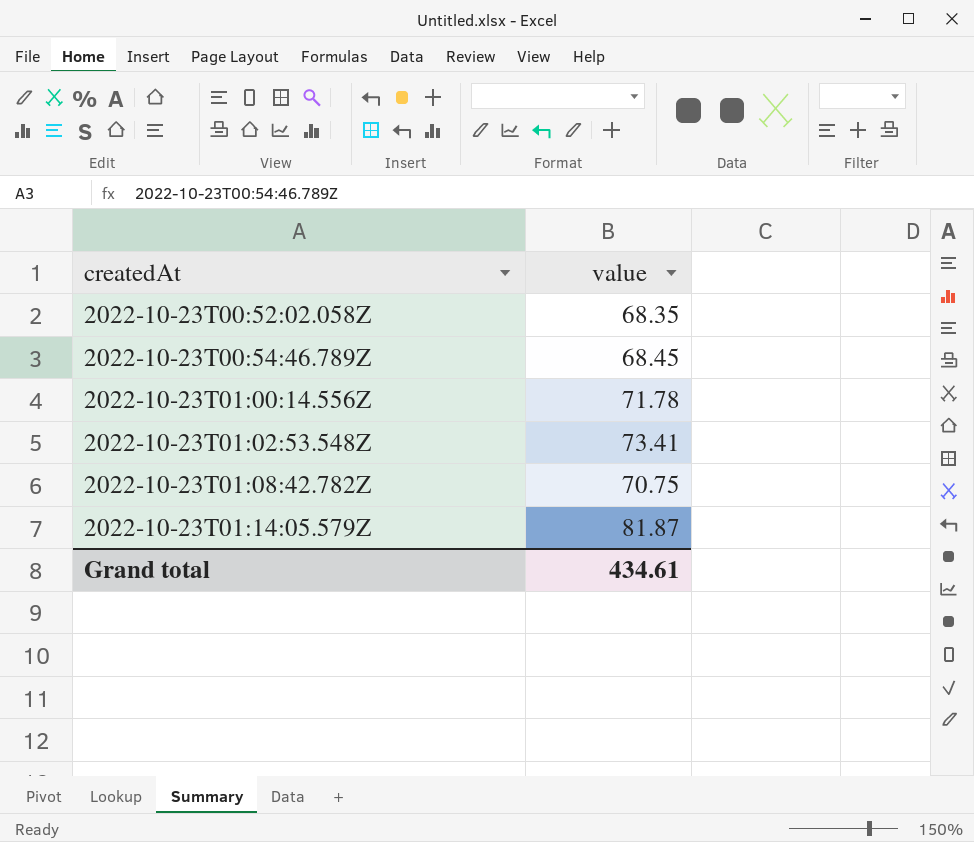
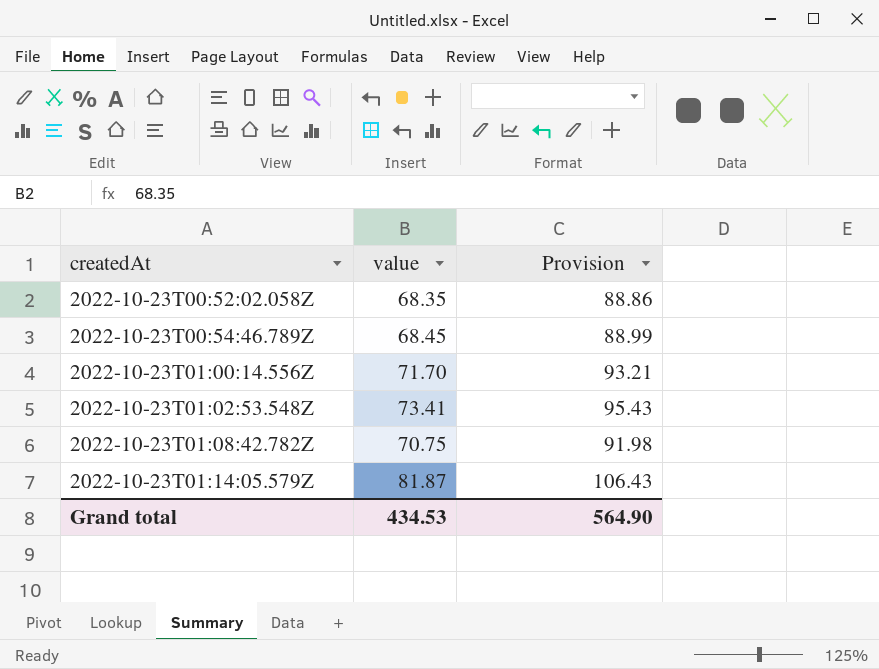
column Provision | formula: none -> [value] * 1.3
2022-10-23T01:00:14.556Z | value: 71.78 -> 71.70
Grand total | value: 434.61 -> 434.53

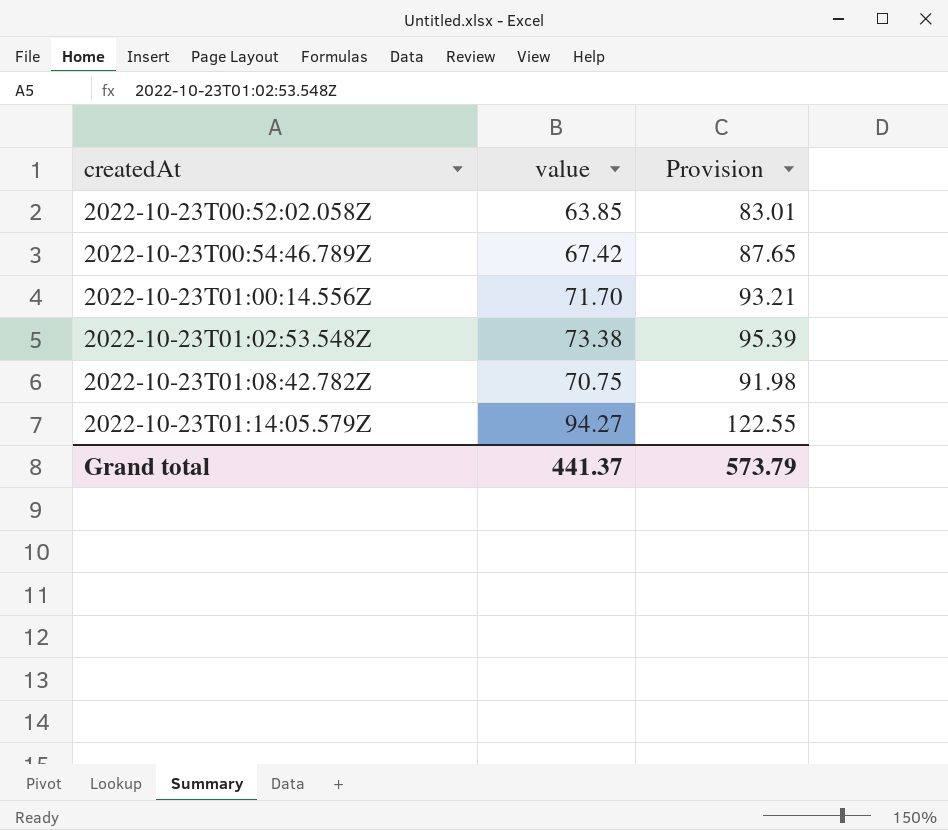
2022-10-23T00:52:02.058Z | value: 68.35 -> 63.85
2022-10-23T00:52:02.058Z | Provision: 88.86 -> 83.01
2022-10-23T00:54:46.789Z | value: 68.45 -> 67.42
2022-10-23T00:54:46.789Z | Provision: 88.99 -> 87.65
2022-10-23T01:02:53.548Z | value: 73.41 -> 73.38
2022-10-23T01:02:53.548Z | Provision: 95.43 -> 95.39
2022-10-23T01:14:05.579Z | value: 81.87 -> 94.27
2022-10-23T01:14:05.579Z | Provision: 106.43 -> 122.55
Grand total | value: 434.53 -> 441.37
Grand total | Provision: 564.90 -> 573.79

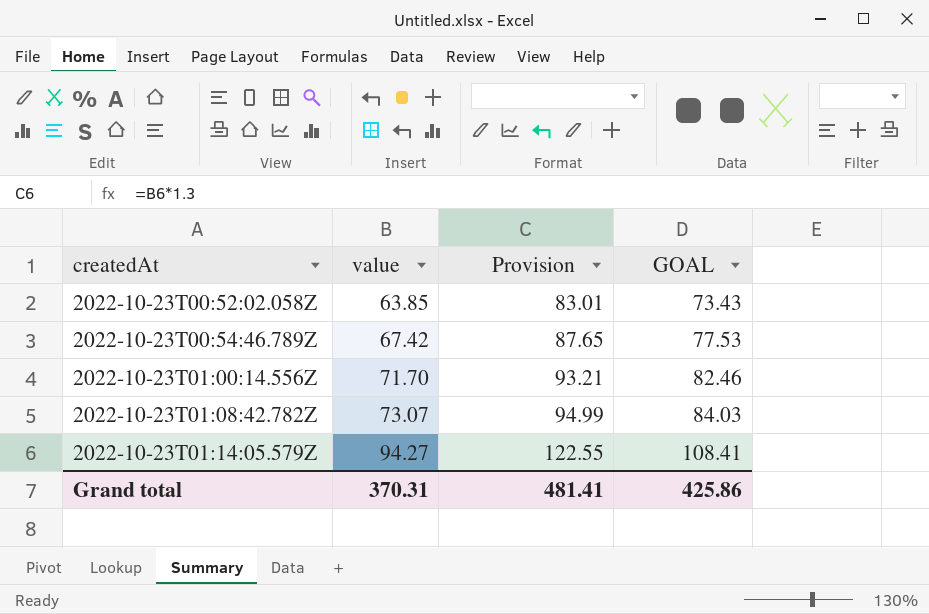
column GOAL | formula: none -> [value] * 1.15
row 2022-10-23T01:02:53.548Z: 73.38 | 95.39 -> none
2022-10-23T01:08:42.782Z | value: 70.75 -> 73.07
2022-10-23T01:08:42.782Z | Provision: 91.98 -> 94.99
Grand total | value: 441.37 -> 370.31
Grand total | Provision: 573.79 -> 481.41

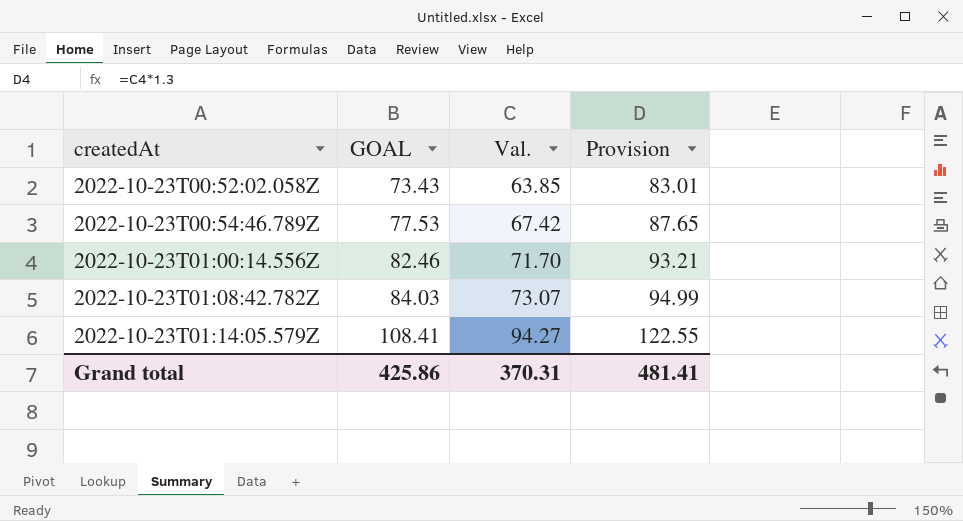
column GOAL | position: 4 -> 2
column name: value -> Val.

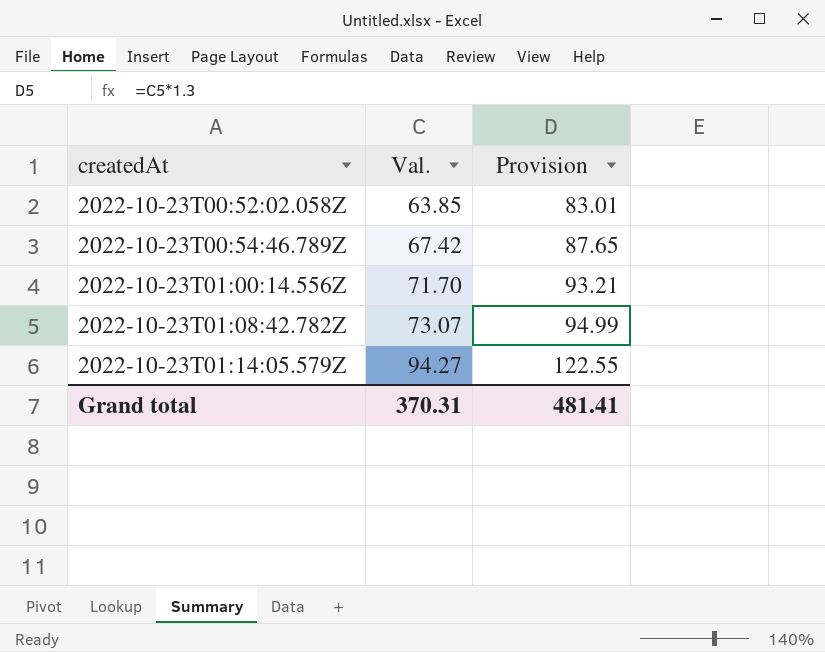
column GOAL | formula: [Val.] * 1.15 -> none

